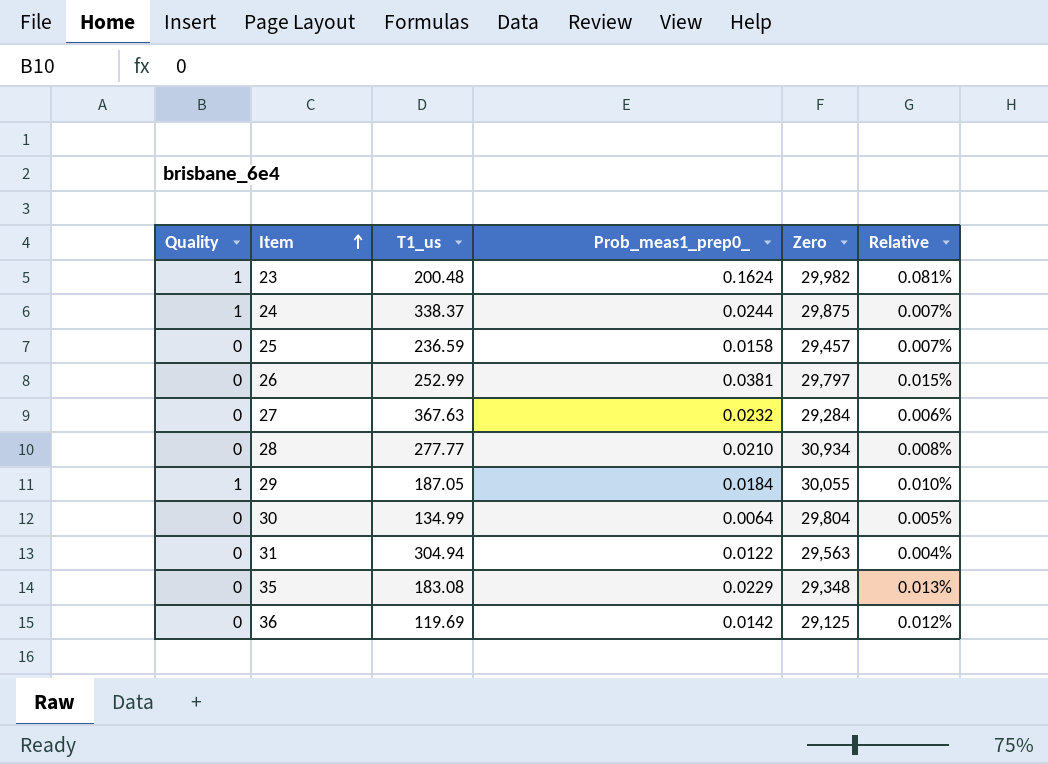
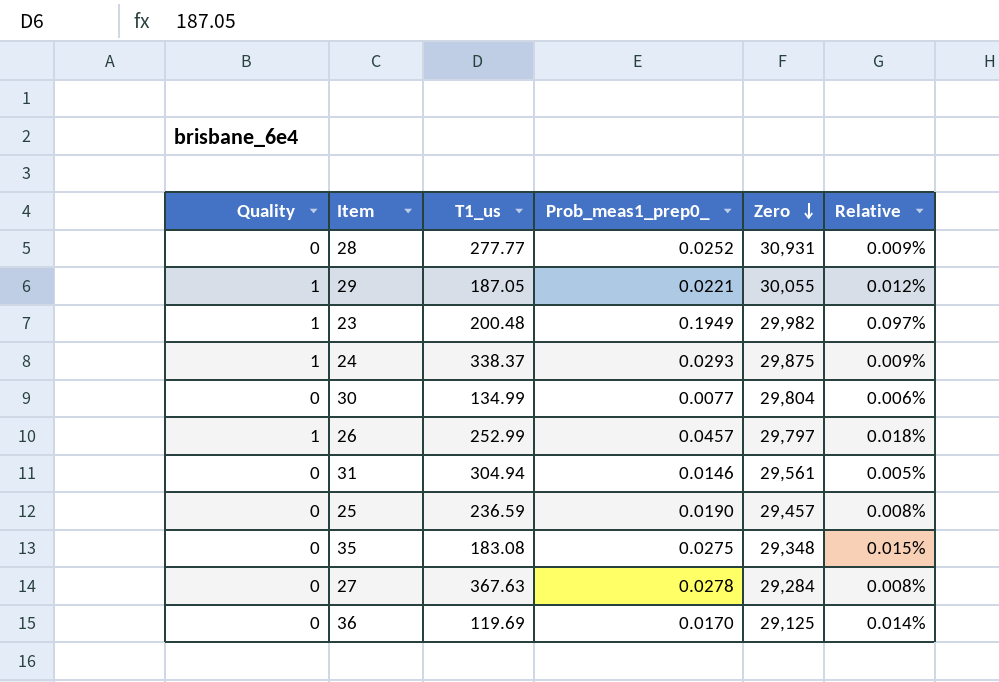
row order: Item ascending -> Zero descending
28 | Prob_meas1_prep0_: 0.0210 -> 0.0252
28 | Zero: 30,934 -> 30,931
28 | Relative: 0.008% -> 0.009%
29 | Prob_meas1_prep0_: 0.0184 -> 0.0221
29 | Relative: 0.010% -> 0.012%
23 | Prob_meas1_prep0_: 0.1624 -> 0.1949
23 | Relative: 0.081% -> 0.097%
24 | Prob_meas1_prep0_: 0.0244 -> 0.0293
24 | Relative: 0.007% -> 0.009%
30 | Prob_meas1_prep0_: 0.0064 -> 0.0077
30 | Relative: 0.005% -> 0.006%
26 | Quality: 0 -> 1
26 | Prob_meas1_prep0_: 0.0381 -> 0.0457
26 | Relative: 0.015% -> 0.018%
31 | Prob_meas1_prep0_: 0.0122 -> 0.0146
31 | Zero: 29,563 -> 29,561
31 | Relative: 0.004% -> 0.005%
25 | Prob_meas1_prep0_: 0.0158 -> 0.0190
25 | Relative: 0.007% -> 0.008%
35 | Prob_meas1_prep0_: 0.0229 -> 0.0275
35 | Relative: 0.013% -> 0.015%
27 | Prob_meas1_prep0_: 0.0232 -> 0.0278
27 | Relative: 0.006% -> 0.008%
36 | Prob_meas1_prep0_: 0.0142 -> 0.0170
36 | Relative: 0.012% -> 0.014%

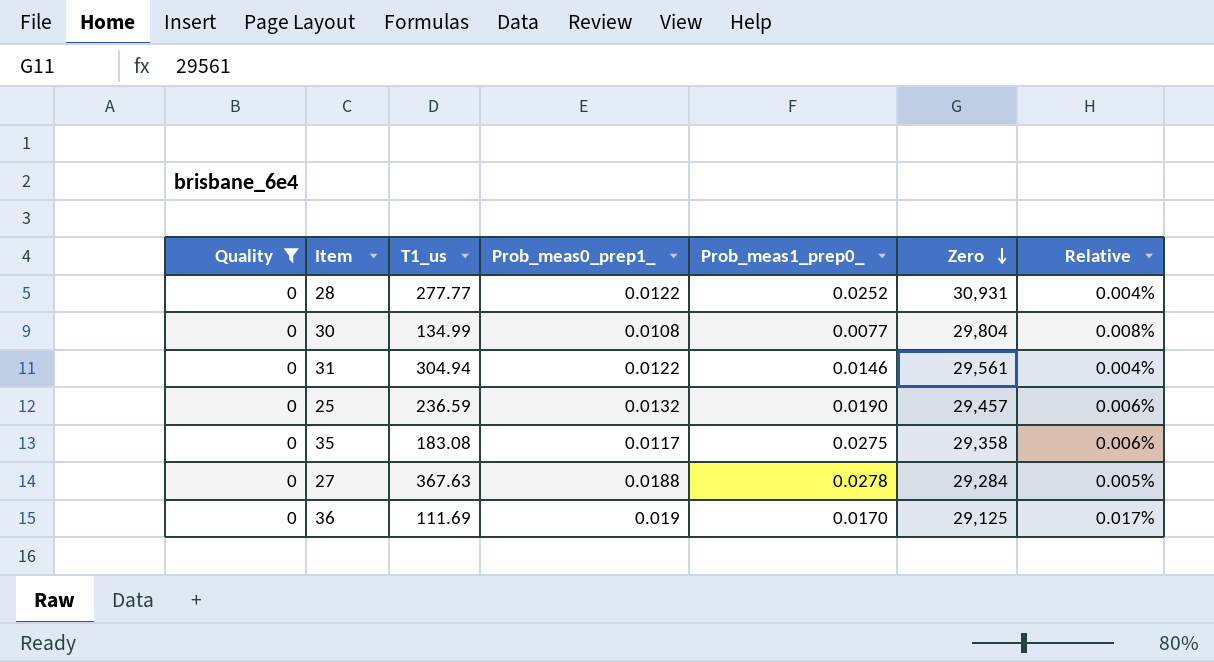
filter: none -> Quality = 0
column Prob_meas0_prep1_ | position: none -> 4
column Relative | formula: [Prob_meas1_prep0_] / [T1_us] -> [Prob_meas0_prep1_] / [T1_us]
35 | Zero: 29,348 -> 29,358
36 | T1_us: 119.69 -> 111.69

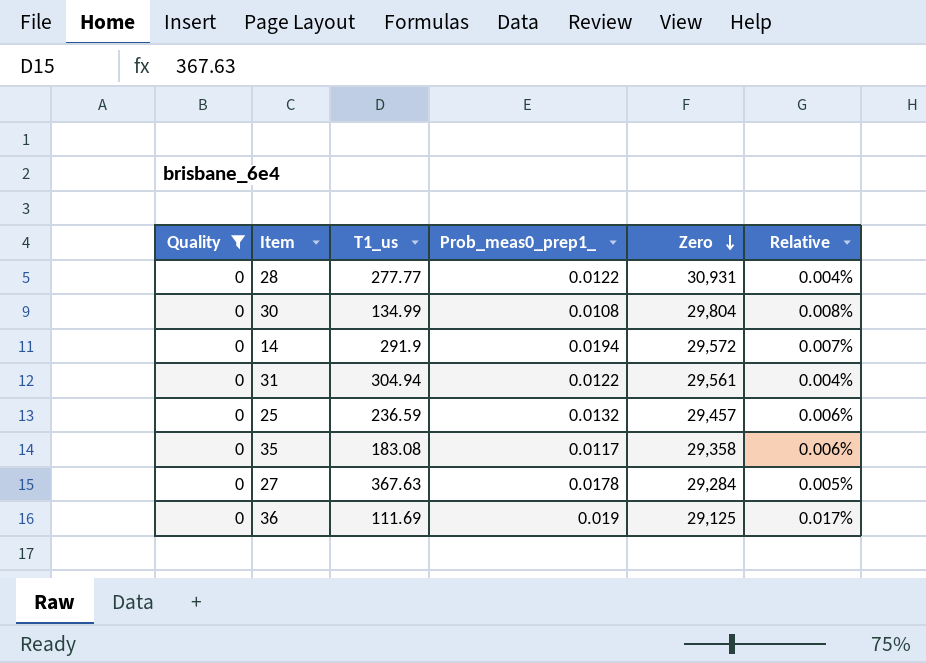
column Prob_meas1_prep0_ | position: 5 -> none
row 14: none -> 0 | 291.9 | 0.0194 | 29,572 | 0.007%
27 | Prob_meas0_prep1_: 0.0188 -> 0.0178

